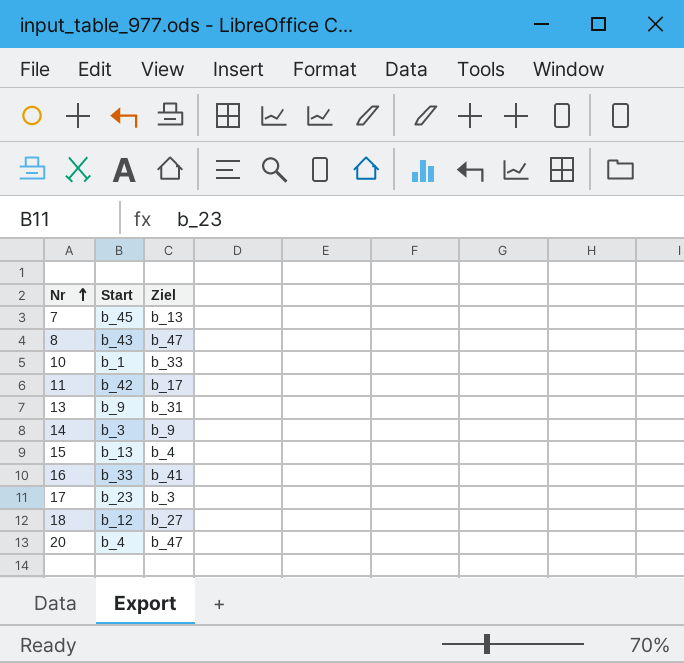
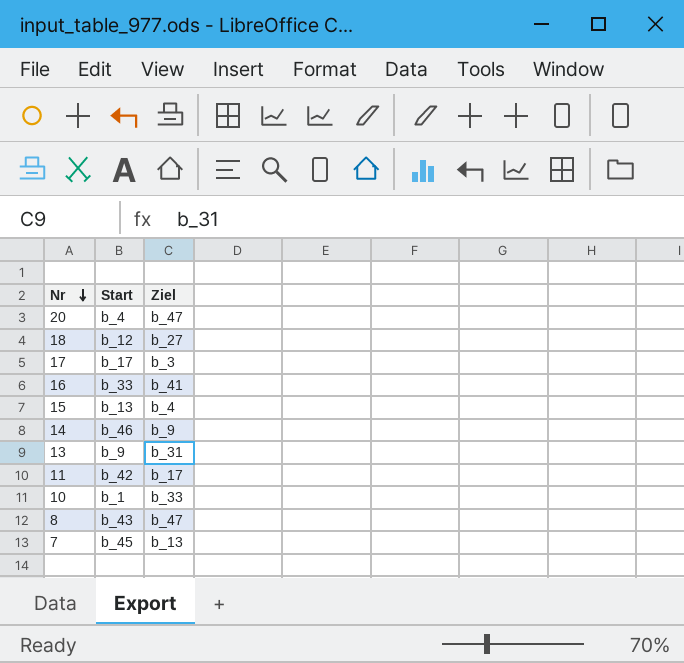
row order: Nr ascending -> Nr descending
17 | Start: b_23 -> b_17
14 | Start: b_3 -> b_46

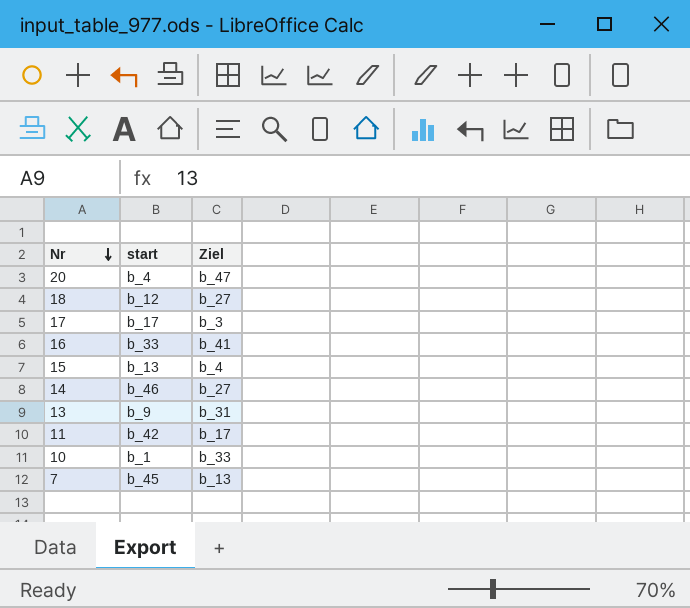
column name: Start -> start
row 8: b_43 | b_47 -> none
14 | Ziel: b_9 -> b_27

